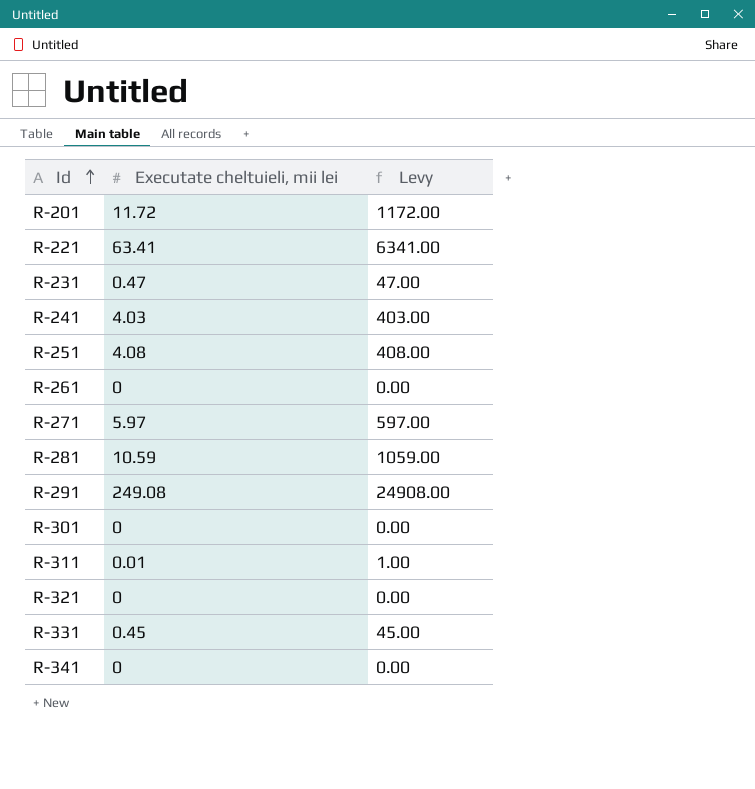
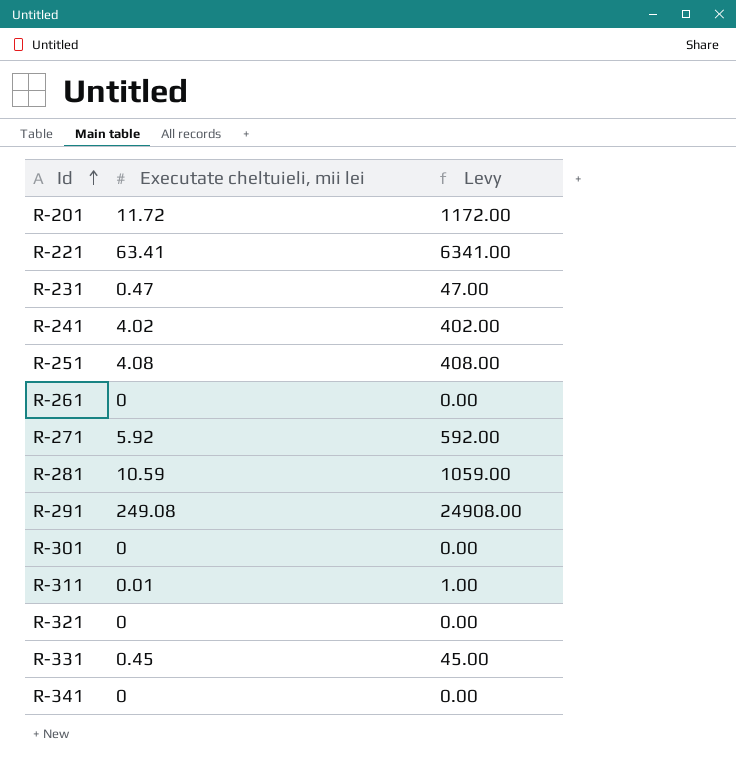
R-241 | Executate cheltuieli, mii lei: 4.03 -> 4.02
R-241 | Levy: 403.00 -> 402.00
R-271 | Executate cheltuieli, mii lei: 5.97 -> 5.92
R-271 | Levy: 597.00 -> 592.00

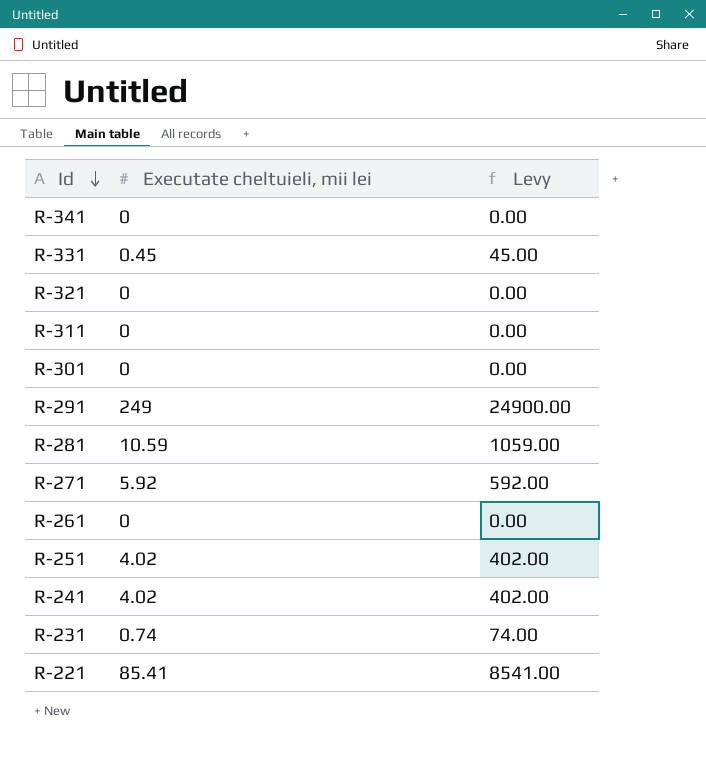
row order: Id ascending -> Id descending
row R-201: 11.72 | 1172.00 -> none
R-311 | Executate cheltuieli, mii lei: 0.01 -> 0
R-311 | Levy: 1.00 -> 0.00
R-291 | Executate cheltuieli, mii lei: 249.08 -> 249
R-291 | Levy: 24908.00 -> 24900.00
R-251 | Executate cheltuieli, mii lei: 4.08 -> 4.02
R-251 | Levy: 408.00 -> 402.00
R-231 | Executate cheltuieli, mii lei: 0.47 -> 0.74
R-231 | Levy: 47.00 -> 74.00
R-221 | Executate cheltuieli, mii lei: 63.41 -> 85.41
R-221 | Levy: 6341.00 -> 8541.00

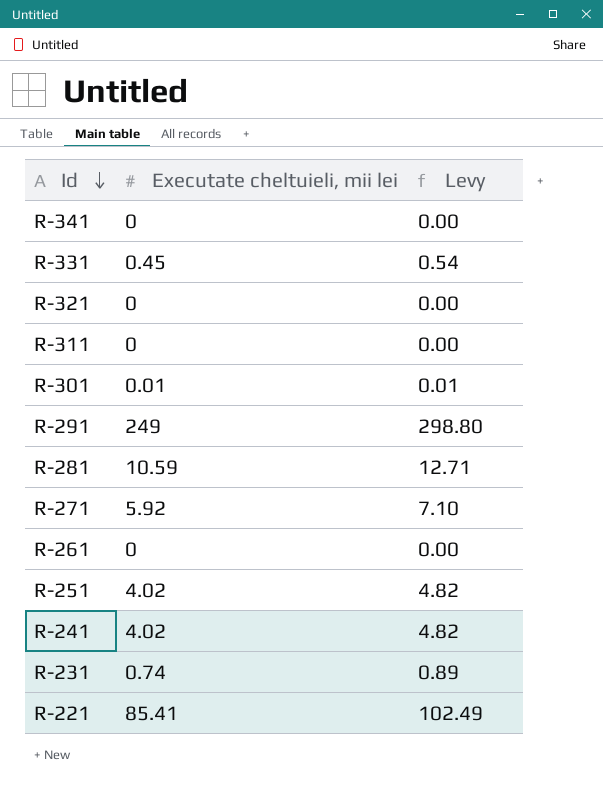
column Levy | formula: [Executate cheltuieli, mii lei] * 100 -> [Executate cheltuieli, mii lei] * 1.2
R-301 | Executate cheltuieli, mii lei: 0 -> 0.01

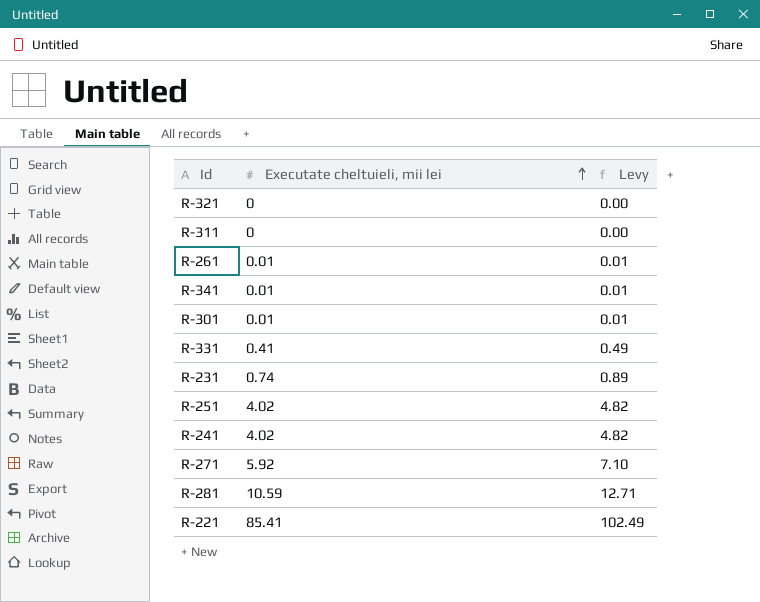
row order: Id descending -> Executate cheltuieli, mii lei ascending
row R-291: 249 | 298.80 -> none
R-261 | Executate cheltuieli, mii lei: 0 -> 0.01
R-261 | Levy: 0.00 -> 0.01
R-341 | Executate cheltuieli, mii lei: 0 -> 0.01
R-341 | Levy: 0.00 -> 0.01
R-331 | Executate cheltuieli, mii lei: 0.45 -> 0.41
R-331 | Levy: 0.54 -> 0.49

